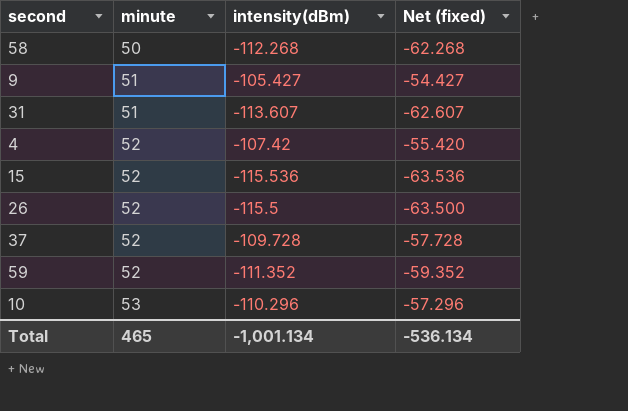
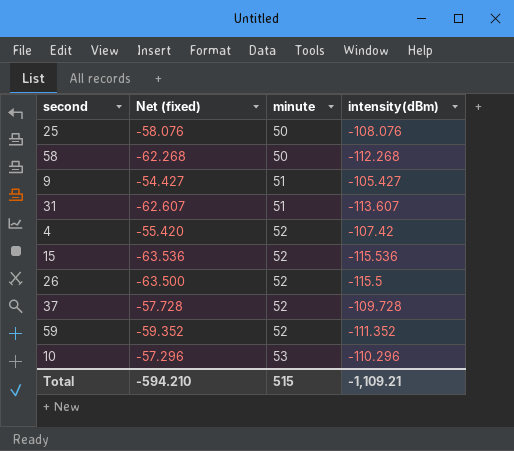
column Net (fixed) | position: 4 -> 2
row 25: none -> -58.076 | 50 | -108.076
Total | Net (fixed): -536.134 -> -594.210
Total | minute: 465 -> 515
Total | intensity(dBm): -1,001.134 -> -1,109.21

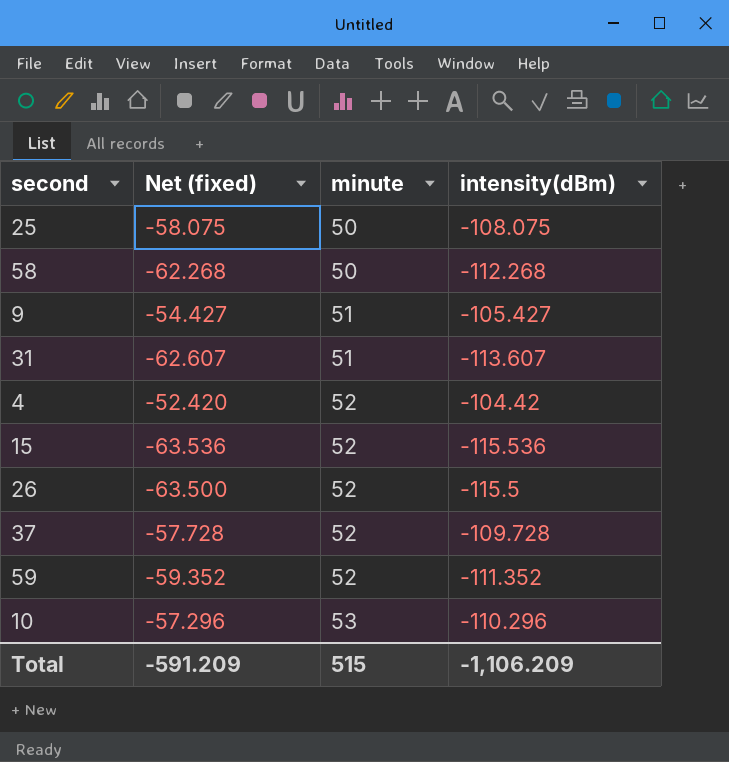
25 | Net (fixed): -58.076 -> -58.075
25 | intensity(dBm): -108.076 -> -108.075
4 | Net (fixed): -55.420 -> -52.420
4 | intensity(dBm): -107.42 -> -104.42
Total | Net (fixed): -594.210 -> -591.209
Total | intensity(dBm): -1,109.21 -> -1,106.209

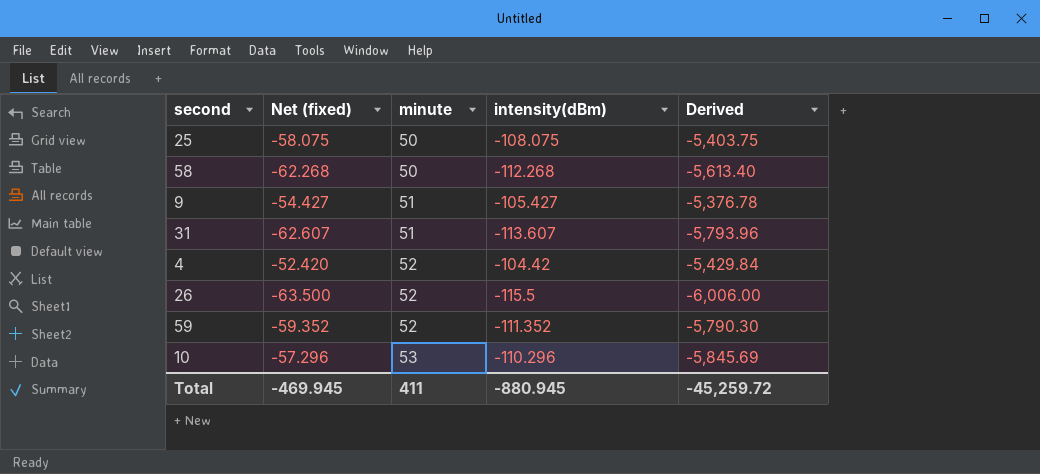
column Derived | formula: none -> [minute] * [intensity(dBm)]
row 15: -63.536 | 52 | -115.536 -> none
row 37: -57.728 | 52 | -109.728 -> none
Total | Net (fixed): -591.209 -> -469.945
Total | minute: 515 -> 411
Total | intensity(dBm): -1,106.209 -> -880.945

